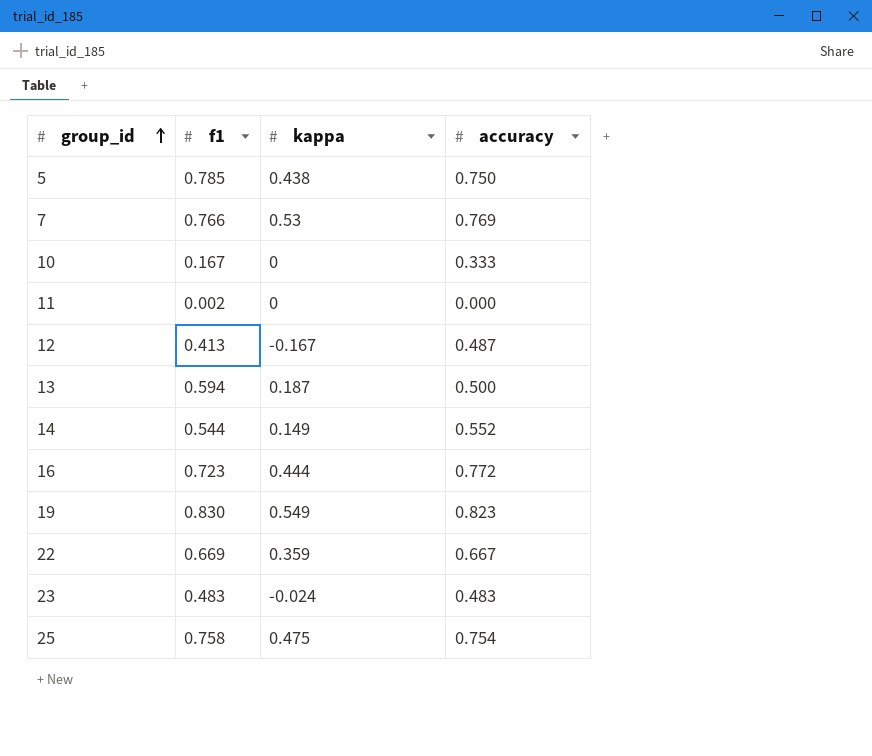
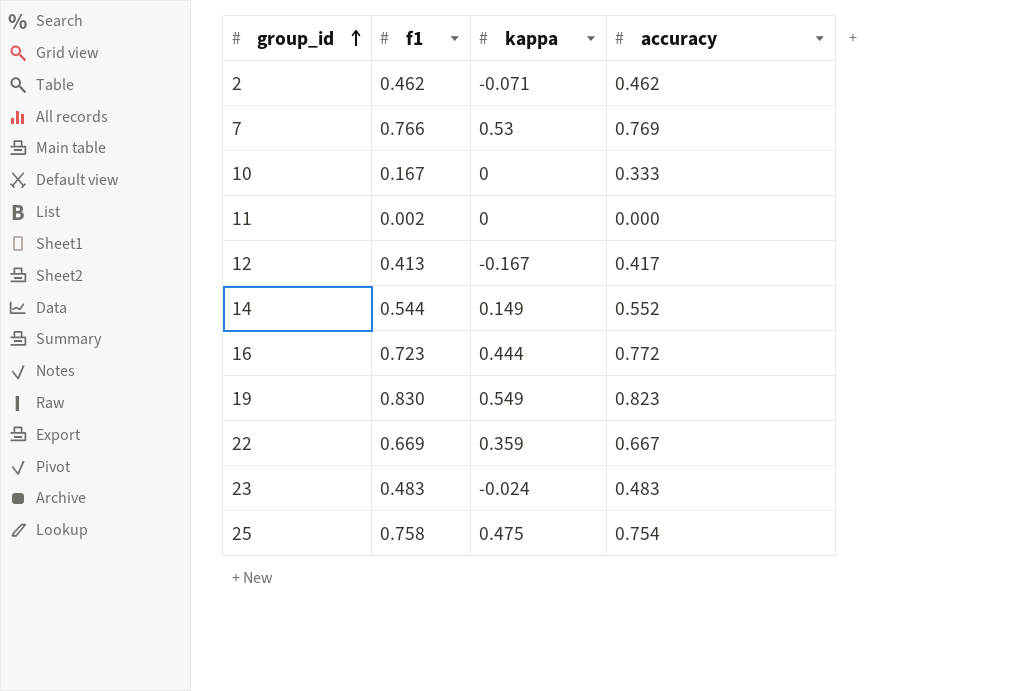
row 5: 0.785 | 0.438 | 0.750 -> none
row 13: 0.594 | 0.187 | 0.500 -> none
row 2: none -> 0.462 | -0.071 | 0.462
12 | accuracy: 0.487 -> 0.417

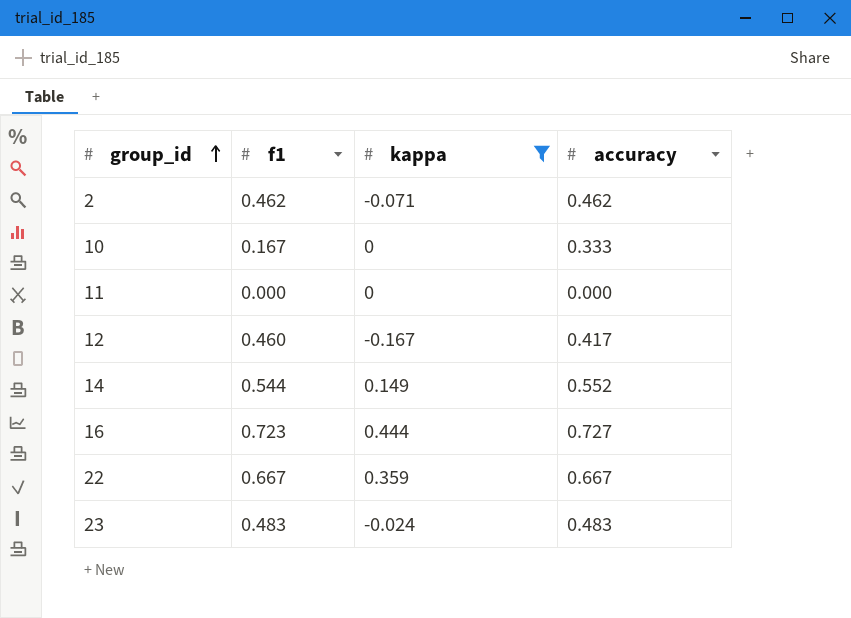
filter: none -> kappa <= 0.444
11 | f1: 0.002 -> 0.000
12 | f1: 0.413 -> 0.460
16 | accuracy: 0.772 -> 0.727
22 | f1: 0.669 -> 0.667

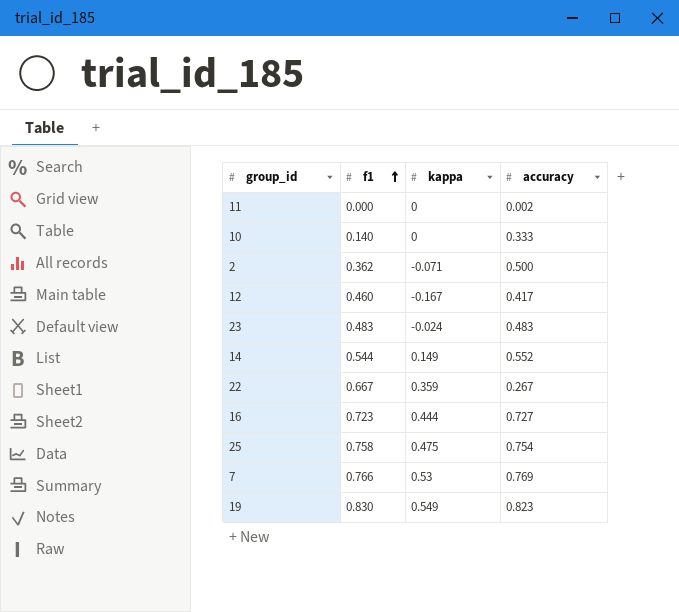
filter: kappa <= 0.444 -> none
row order: group_id ascending -> f1 ascending
11 | accuracy: 0.000 -> 0.002
10 | f1: 0.167 -> 0.140
2 | f1: 0.462 -> 0.362
2 | accuracy: 0.462 -> 0.500
22 | accuracy: 0.667 -> 0.267

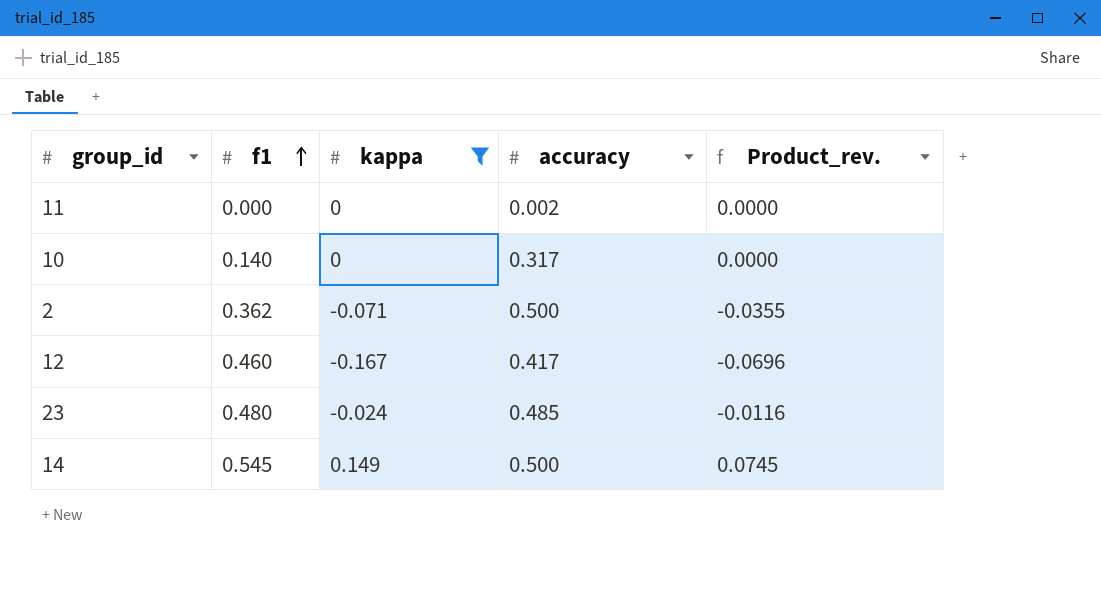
filter: none -> kappa <= 0.149
column Product_rev. | formula: none -> [kappa] * [accuracy]
10 | accuracy: 0.333 -> 0.317
23 | f1: 0.483 -> 0.480
23 | accuracy: 0.483 -> 0.485
14 | f1: 0.544 -> 0.545
14 | accuracy: 0.552 -> 0.500

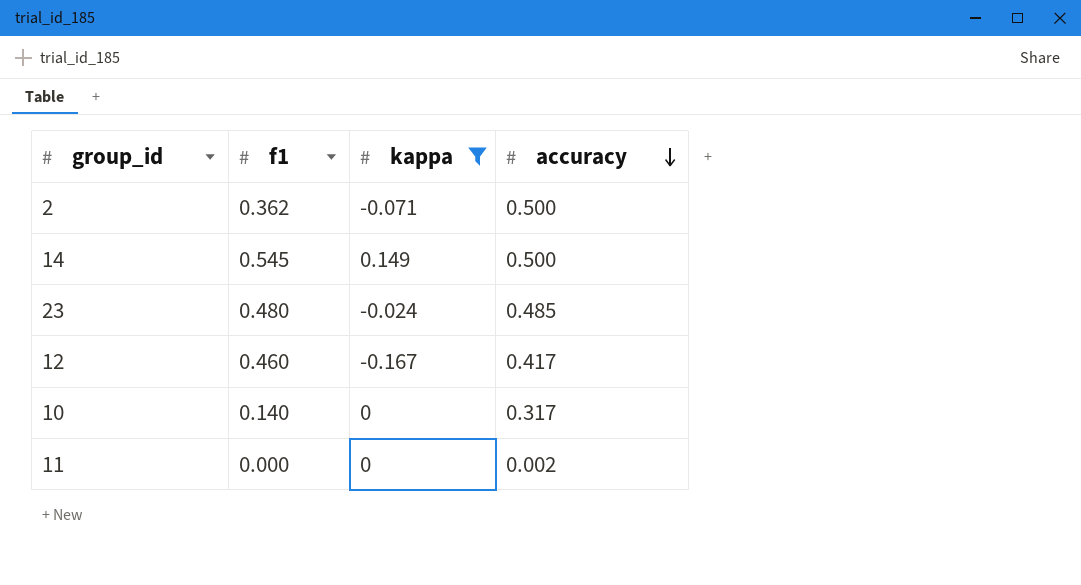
row order: f1 ascending -> accuracy descending
column Product_rev. | formula: [kappa] * [accuracy] -> none

